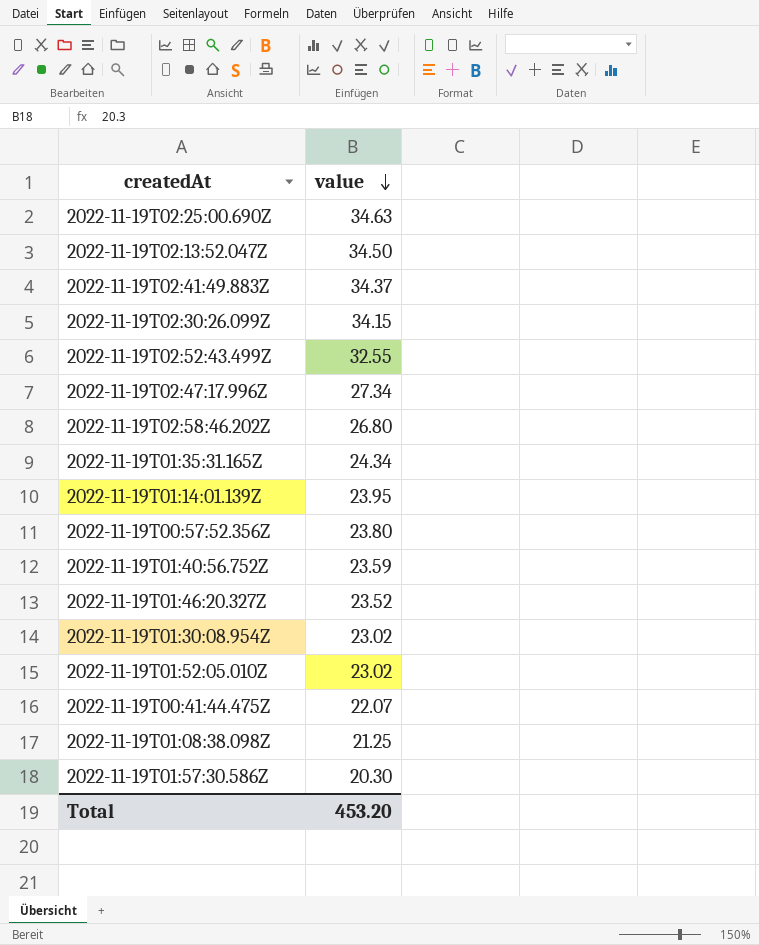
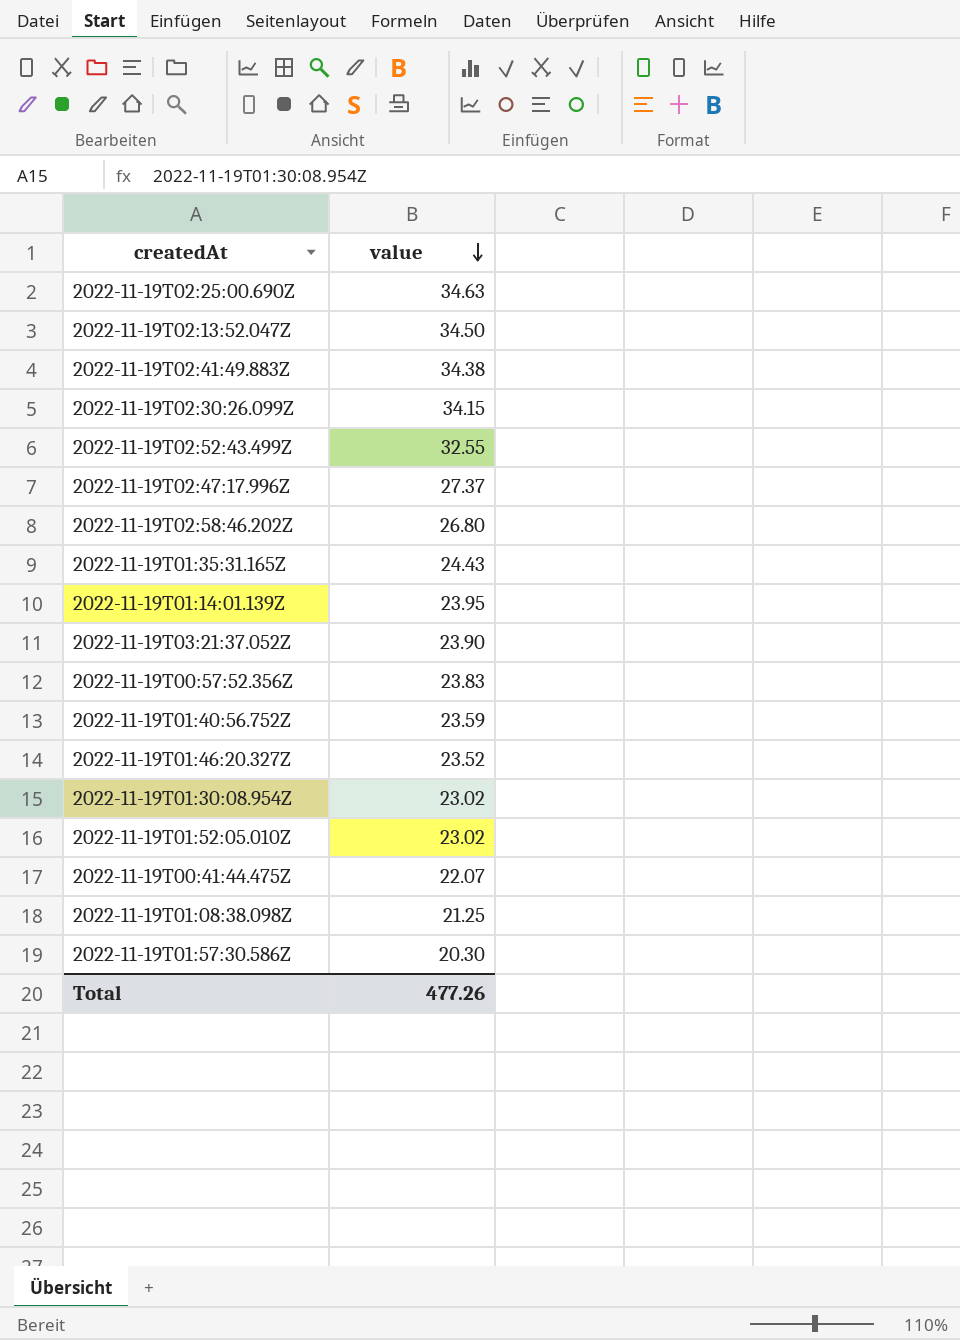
2022-11-19T02:41:49.883Z | value: 34.37 -> 34.38
2022-11-19T02:47:17.996Z | value: 27.34 -> 27.37
2022-11-19T01:35:31.165Z | value: 24.34 -> 24.43
row 2022-11-19T03:21:37.052Z: none -> 23.90
2022-11-19T00:57:52.356Z | value: 23.80 -> 23.83
Total | value: 453.20 -> 477.26

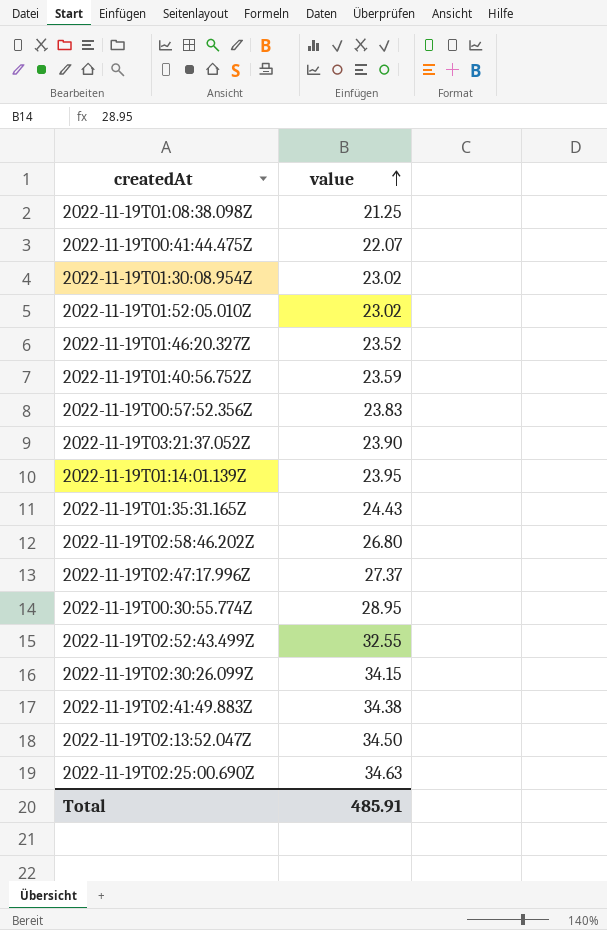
row order: value descending -> value ascending
row 2022-11-19T01:57:30.586Z: 20.30 -> none
row 2022-11-19T00:30:55.774Z: none -> 28.95
Total | value: 477.26 -> 485.91

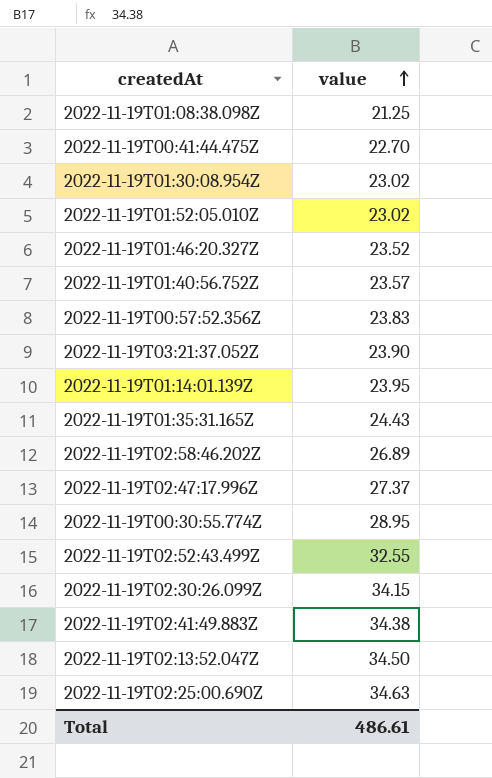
2022-11-19T00:41:44.475Z | value: 22.07 -> 22.70
2022-11-19T01:40:56.752Z | value: 23.59 -> 23.57
2022-11-19T02:58:46.202Z | value: 26.80 -> 26.89
Total | value: 485.91 -> 486.61

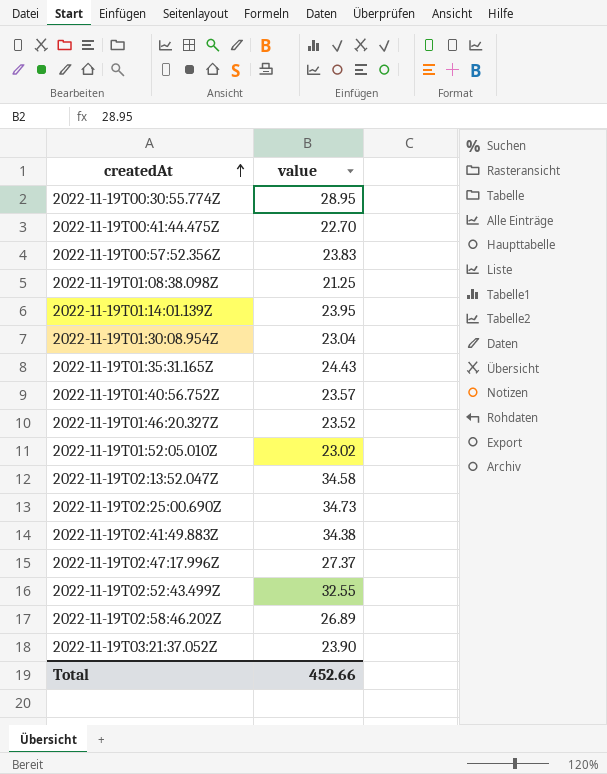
row order: value ascending -> createdAt ascending
row 2022-11-19T02:30:26.099Z: 34.15 -> none
2022-11-19T01:30:08.954Z | value: 23.02 -> 23.04
2022-11-19T02:13:52.047Z | value: 34.50 -> 34.58
2022-11-19T02:25:00.690Z | value: 34.63 -> 34.73
Total | value: 486.61 -> 452.66

